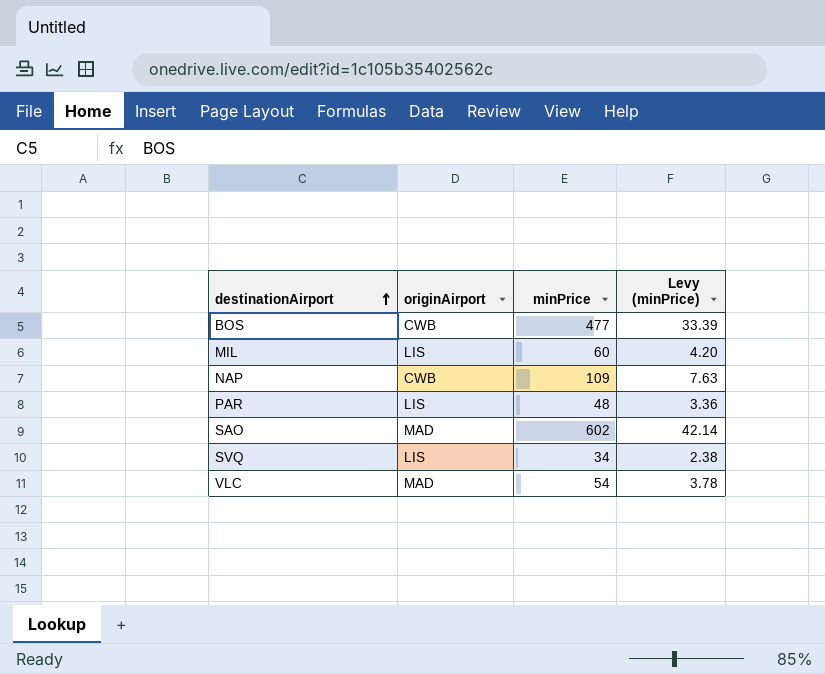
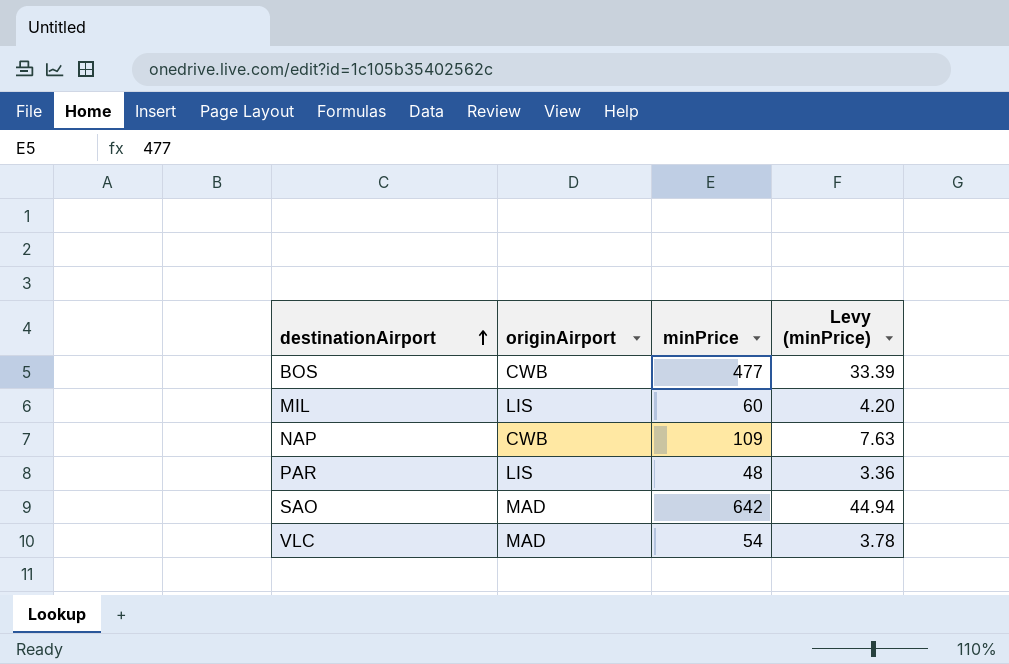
row SVQ: LIS | 34 | 2.38 -> none
SAO | minPrice: 602 -> 642
SAO | Levy (minPrice): 42.14 -> 44.94

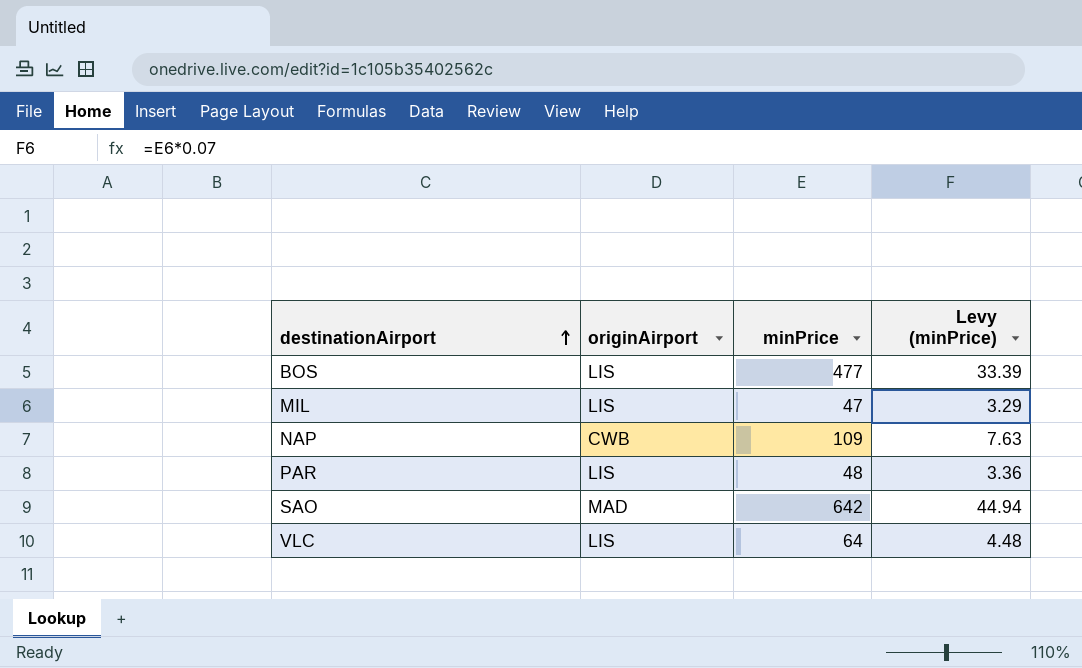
BOS | originAirport: CWB -> LIS
MIL | minPrice: 60 -> 47
MIL | Levy (minPrice): 4.20 -> 3.29
VLC | originAirport: MAD -> LIS
VLC | minPrice: 54 -> 64
VLC | Levy (minPrice): 3.78 -> 4.48

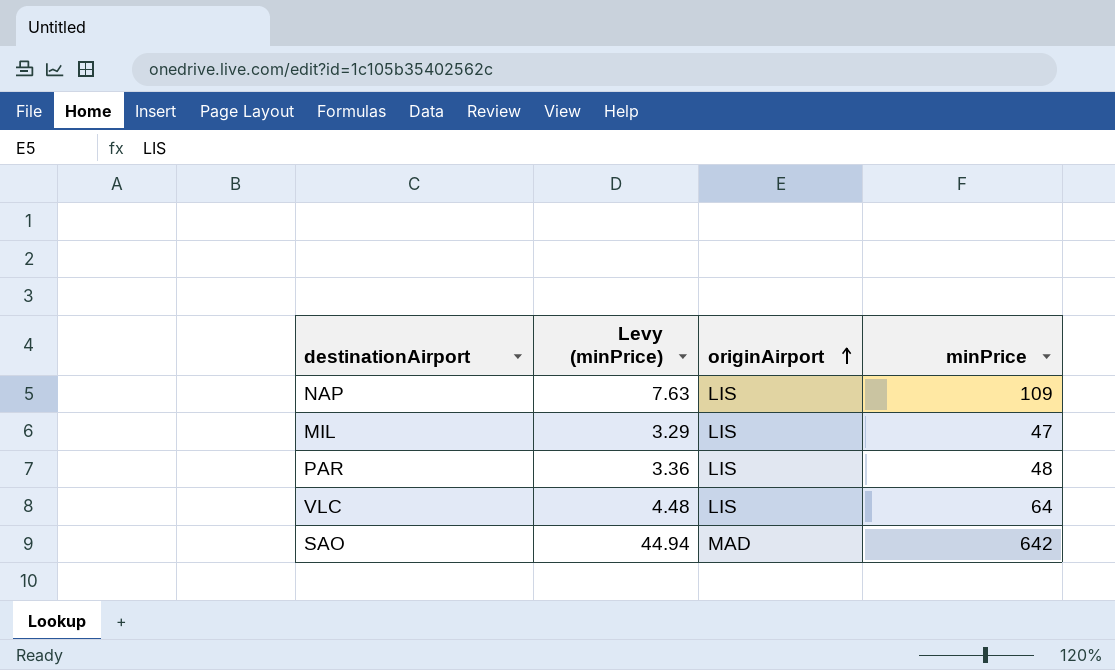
row order: destinationAirport ascending -> originAirport ascending
column Levy (minPrice) | position: 4 -> 2
row BOS: LIS | 477 | 33.39 -> none
NAP | originAirport: CWB -> LIS

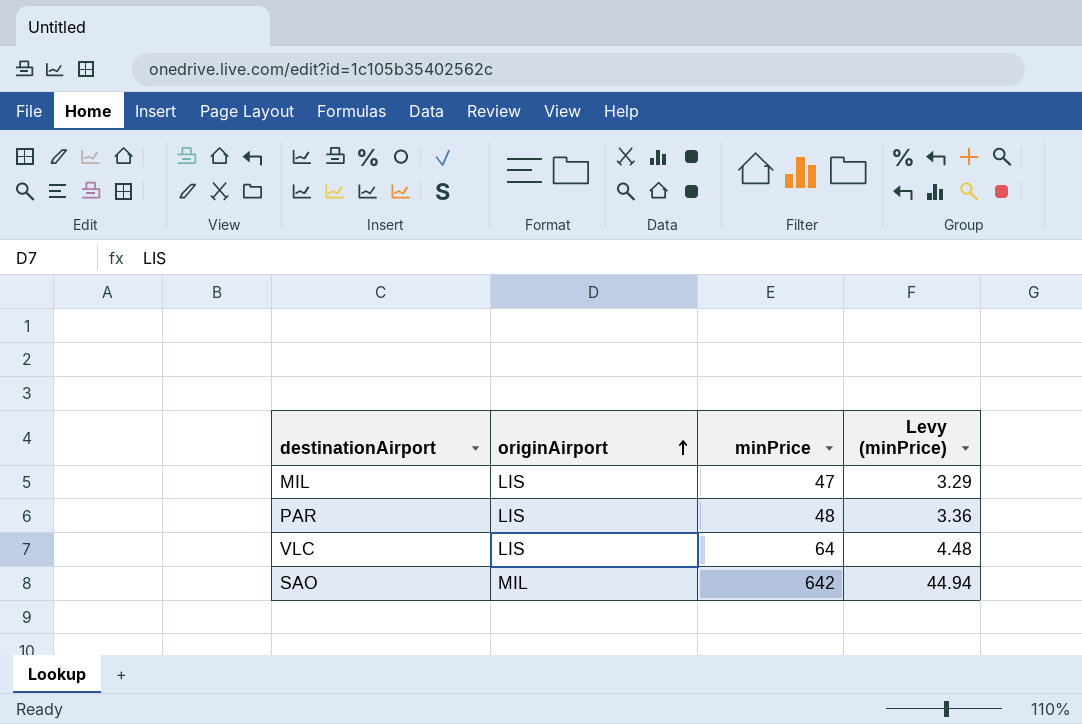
column Levy (minPrice) | position: 2 -> 4
row NAP: 7.63 | LIS | 109 -> none
SAO | originAirport: MAD -> MIL

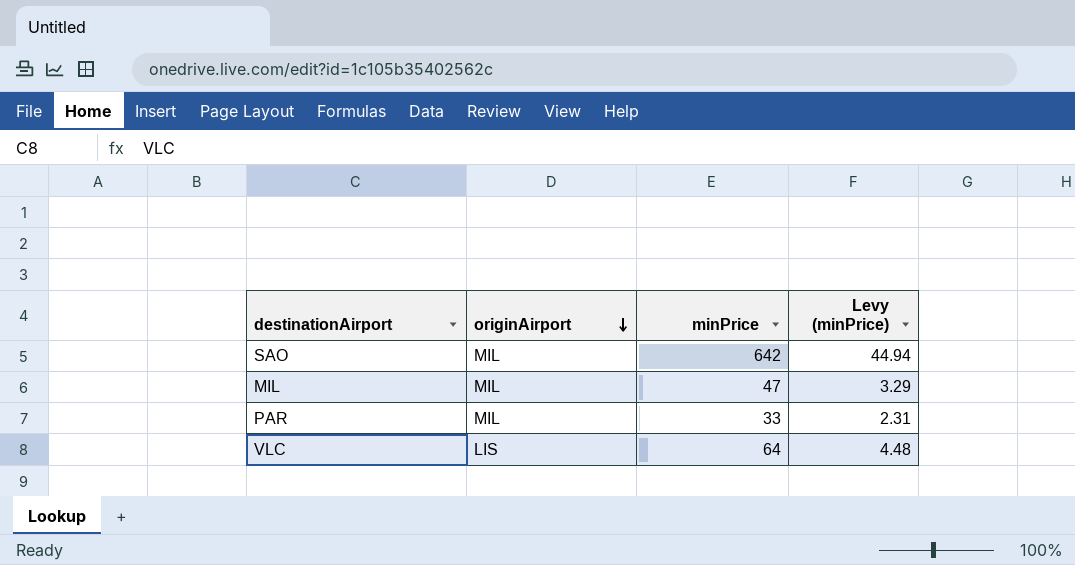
row order: originAirport ascending -> originAirport descending
MIL | originAirport: LIS -> MIL
PAR | originAirport: LIS -> MIL
PAR | minPrice: 48 -> 33
PAR | Levy (minPrice): 3.36 -> 2.31

